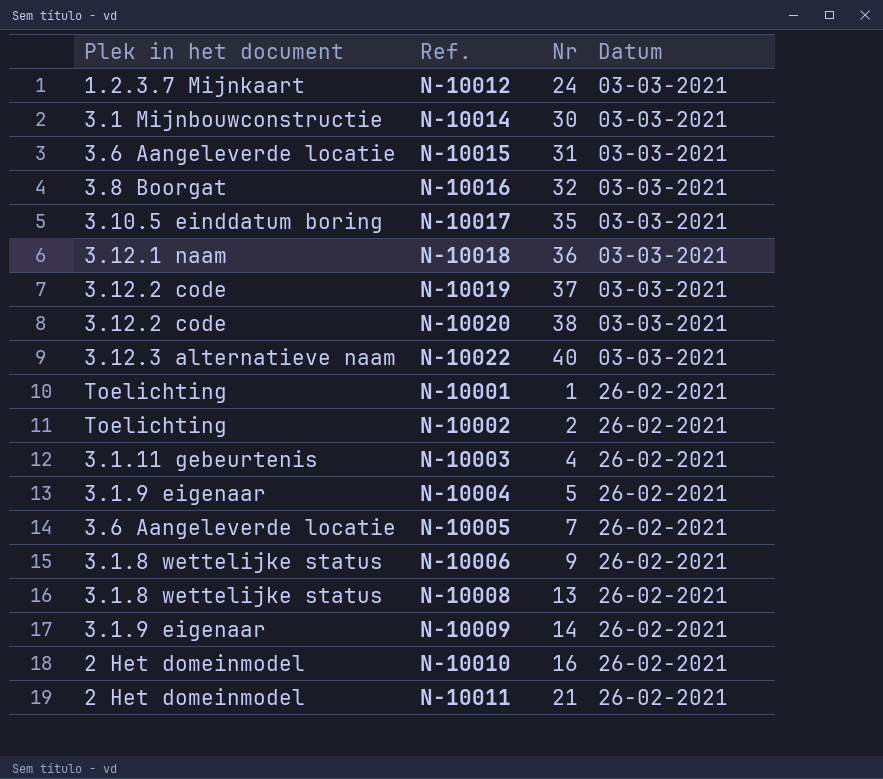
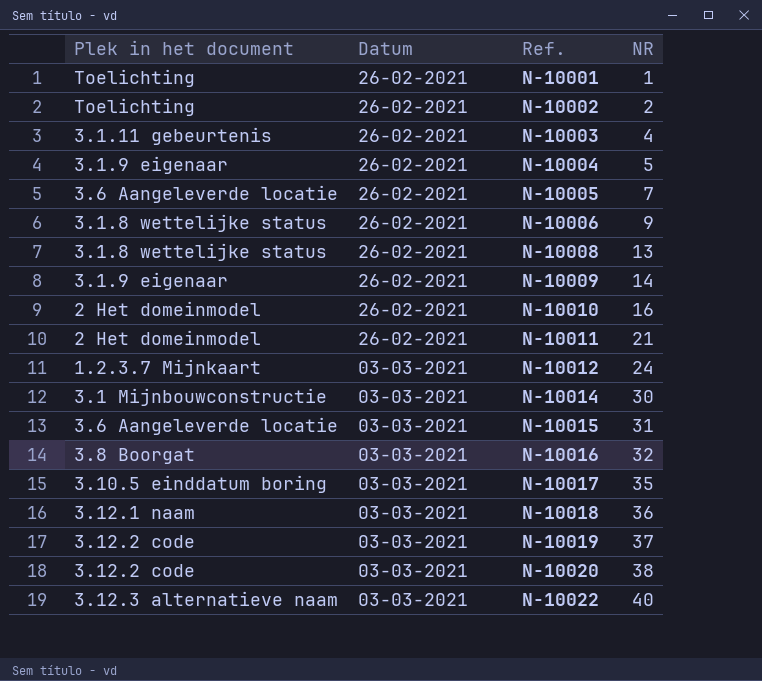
row order: Datum descending -> Datum ascending
column Datum | position: 4 -> 2
column name: Nr -> NR

